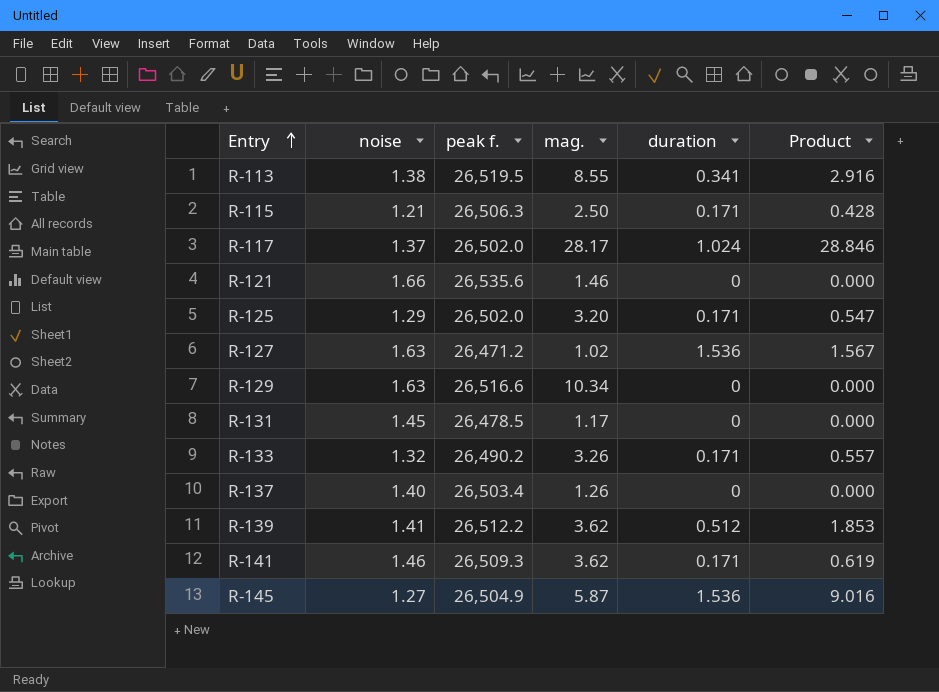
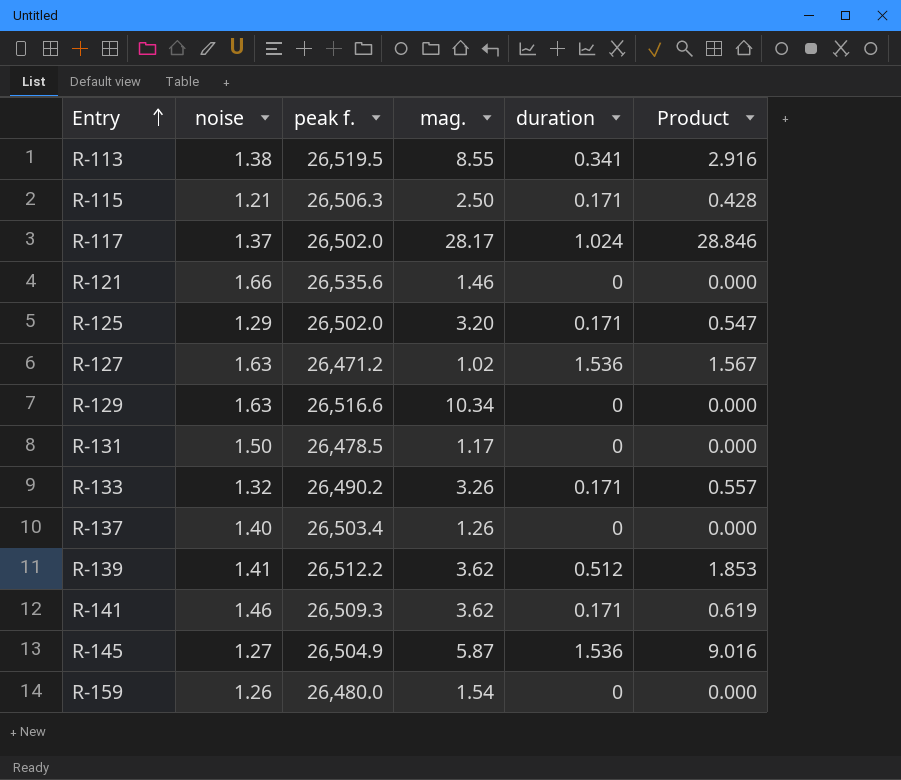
R-131 | noise: 1.45 -> 1.50
row R-159: none -> 1.26 | 26,480.0 | 1.54 | 0 | 0.000

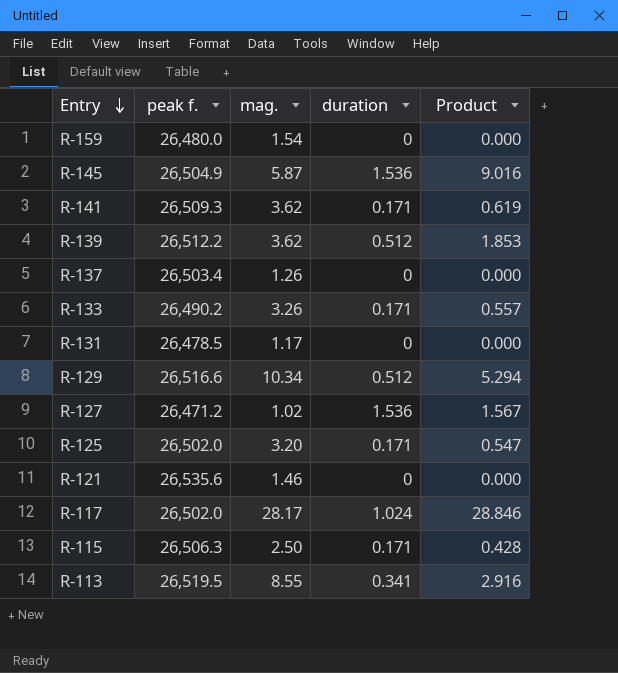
row order: Entry ascending -> Entry descending
column noise | position: 2 -> none
R-129 | duration: 0 -> 0.512
R-129 | Product: 0.000 -> 5.294

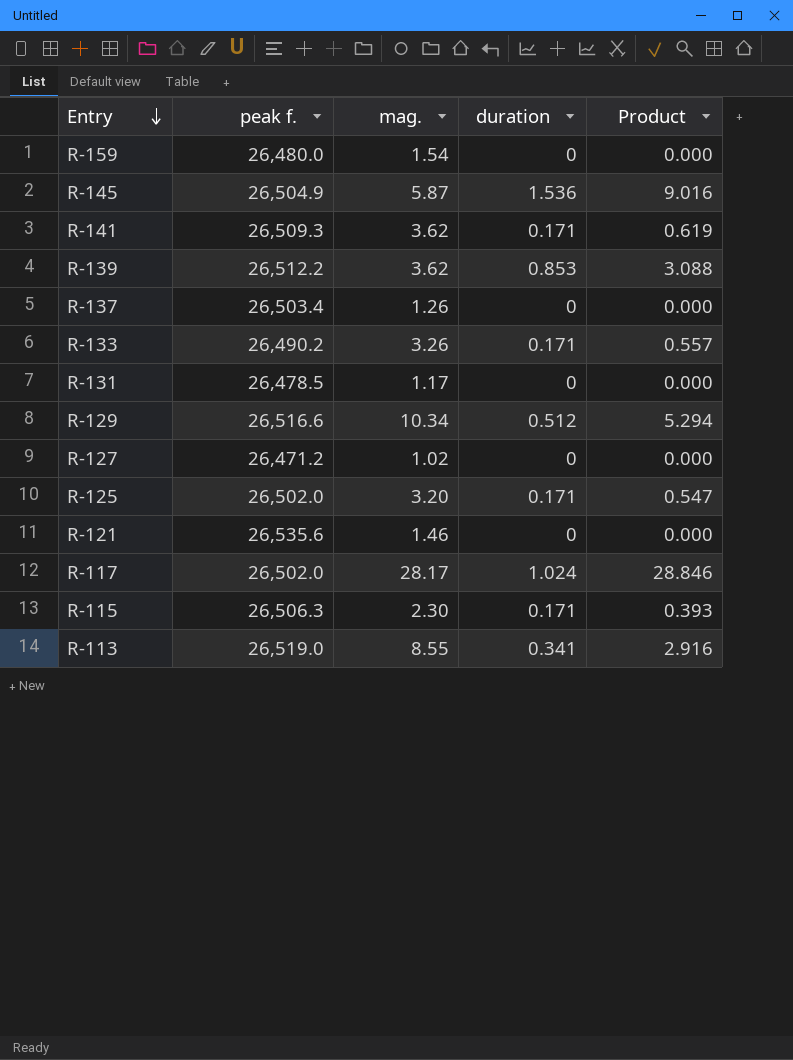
R-139 | duration: 0.512 -> 0.853
R-139 | Product: 1.853 -> 3.088
R-127 | duration: 1.536 -> 0
R-127 | Product: 1.567 -> 0.000
R-115 | mag.: 2.50 -> 2.30
R-115 | Product: 0.428 -> 0.393
R-113 | peak f.: 26,519.5 -> 26,519.0

